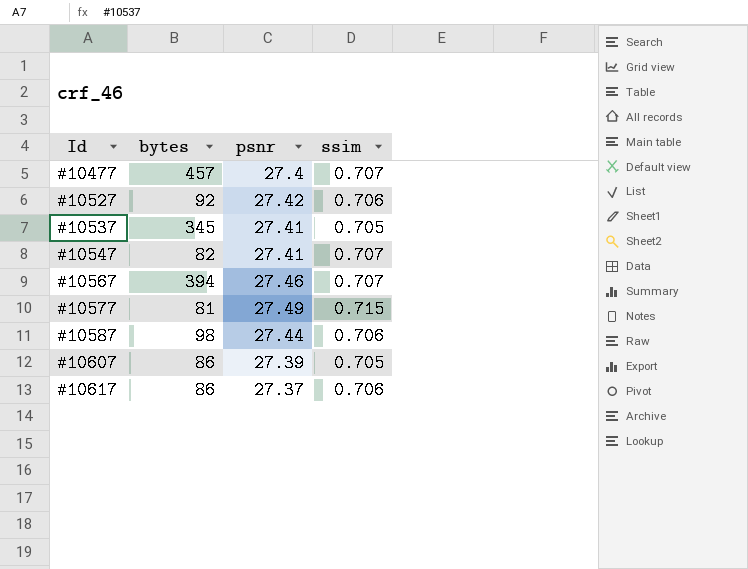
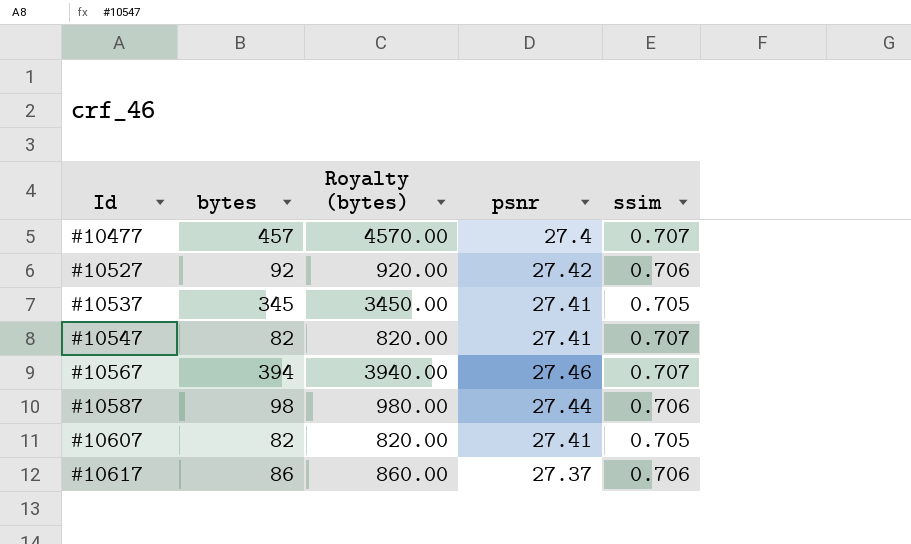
column Royalty (bytes) | formula: none -> [bytes] * 10
row #10577: 81 | 27.49 | 0.715 -> none
#10607 | bytes: 86 -> 82
#10607 | psnr: 27.39 -> 27.41

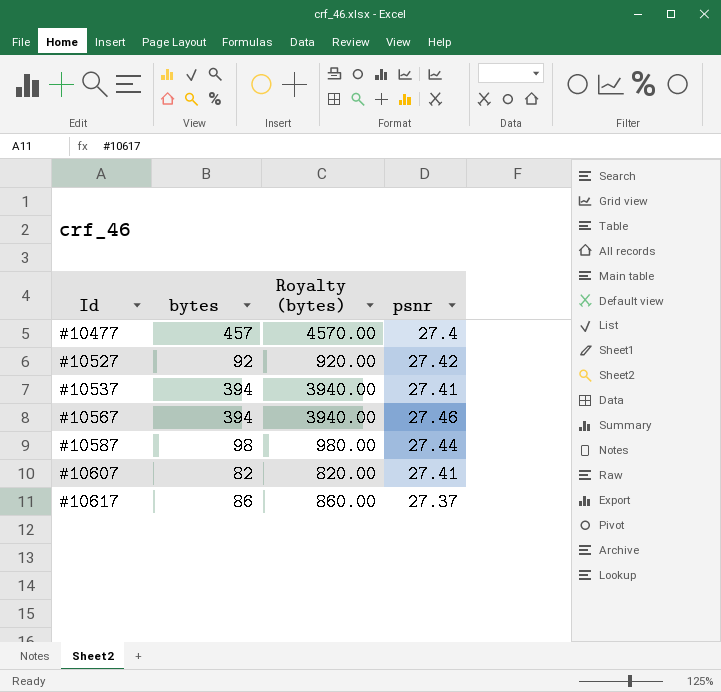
column ssim | position: 5 -> none
row #10547: 82 | 820.00 | 27.41 | 0.707 -> none
#10537 | bytes: 345 -> 394
#10537 | Royalty (bytes): 3450.00 -> 3940.00

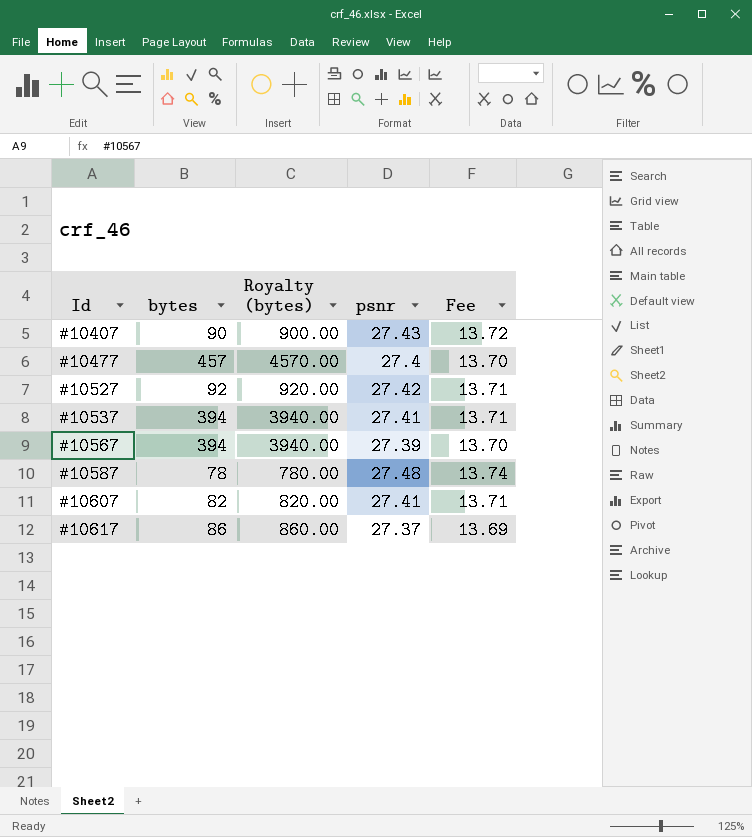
column Fee | formula: none -> [psnr] * 0.5
row #10407: none -> 90 | 900.00 | 27.43 | 13.72
#10567 | psnr: 27.46 -> 27.39
#10587 | bytes: 98 -> 78
#10587 | Royalty (bytes): 980.00 -> 780.00
#10587 | psnr: 27.44 -> 27.48

